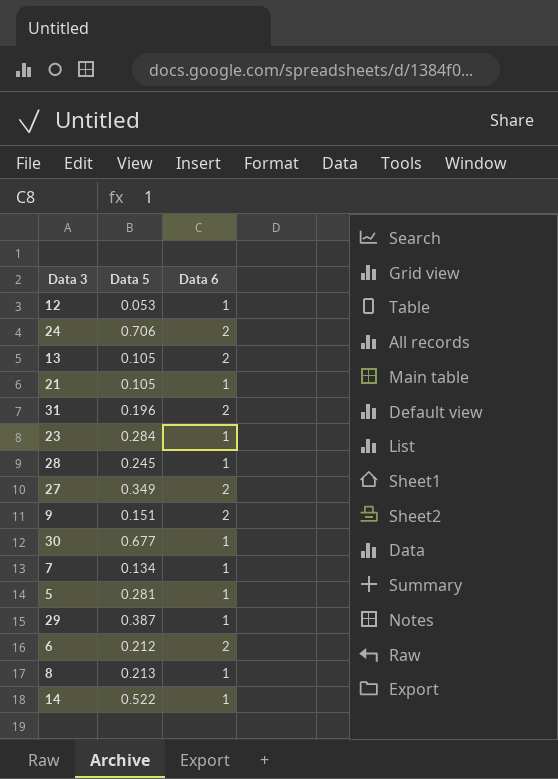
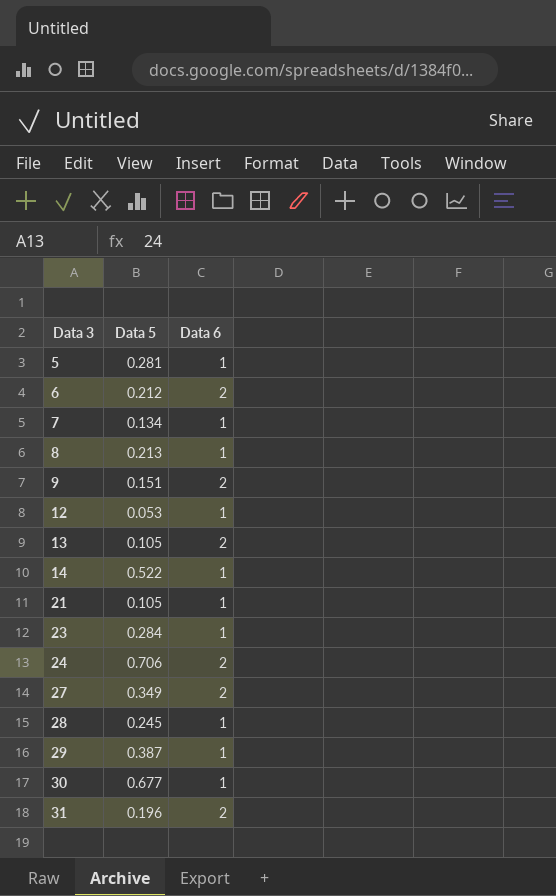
row order: none -> Data 3 ascending

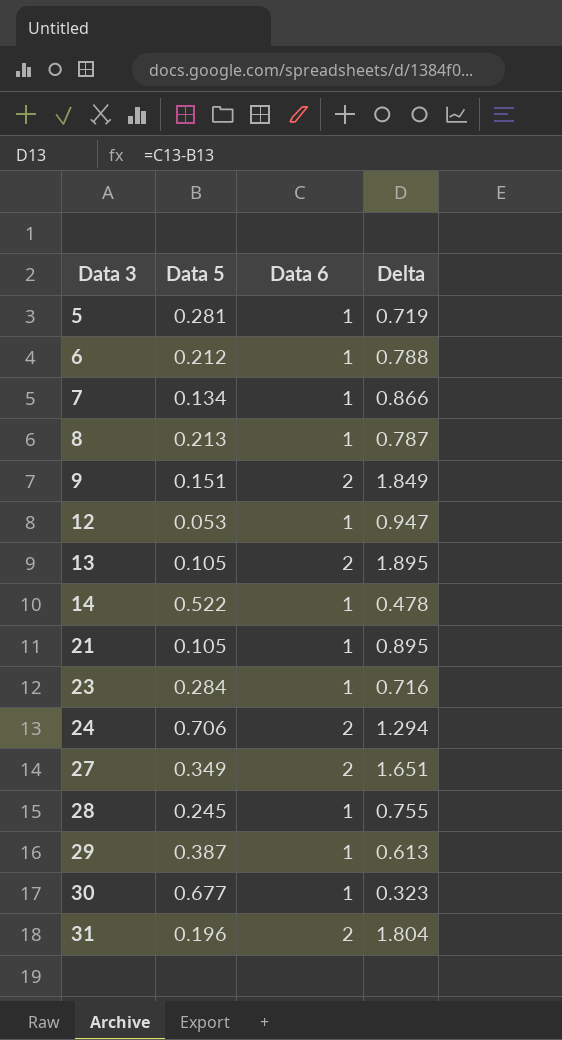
column Delta | formula: none -> [Data 6] - [Data 5]
6 | Data 6: 2 -> 1

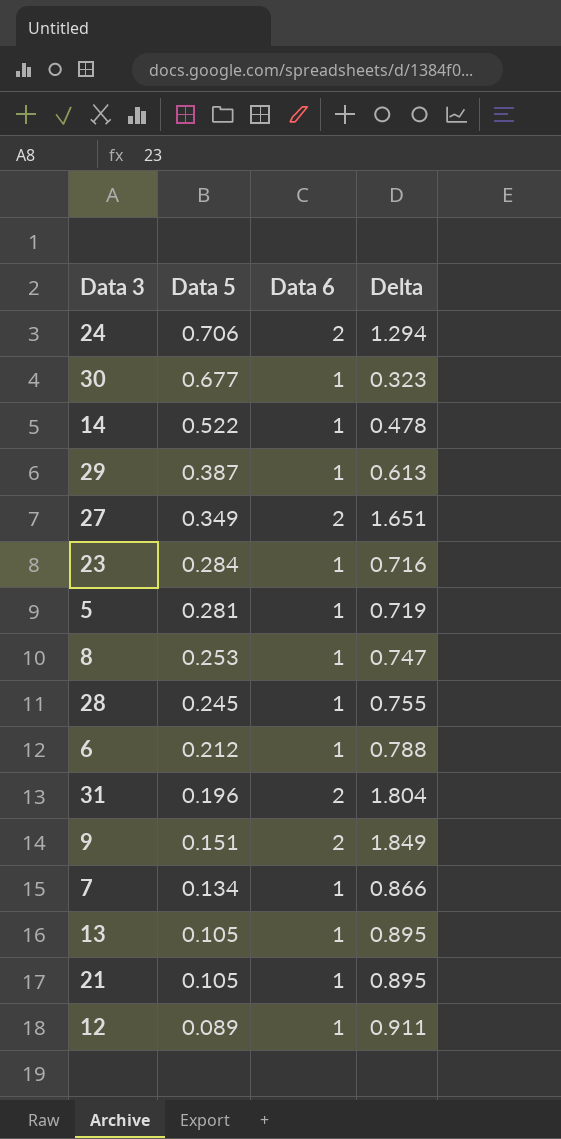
row order: Data 3 ascending -> Data 5 descending
8 | Data 5: 0.213 -> 0.253
8 | Delta: 0.787 -> 0.747
13 | Data 6: 2 -> 1
13 | Delta: 1.895 -> 0.895
12 | Data 5: 0.053 -> 0.089
12 | Delta: 0.947 -> 0.911

